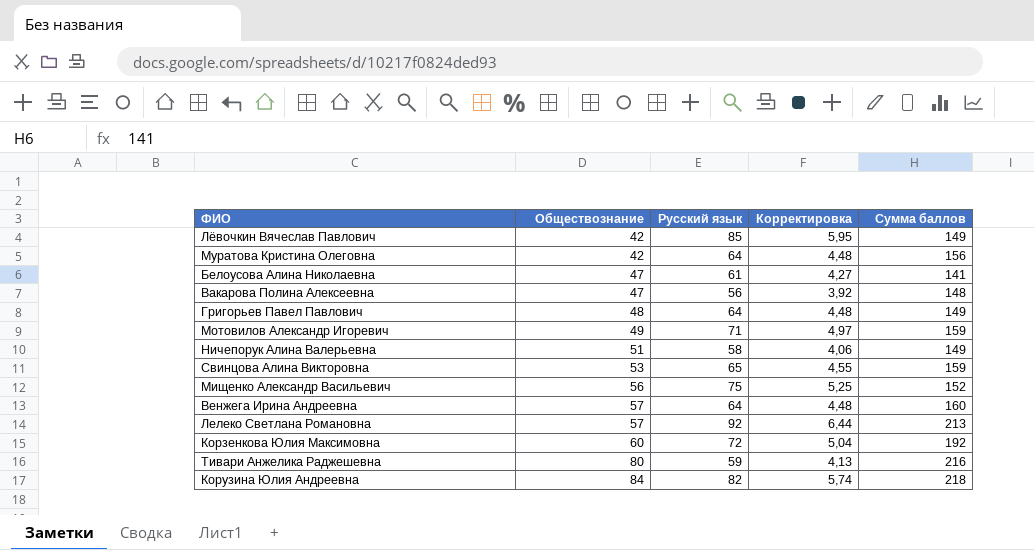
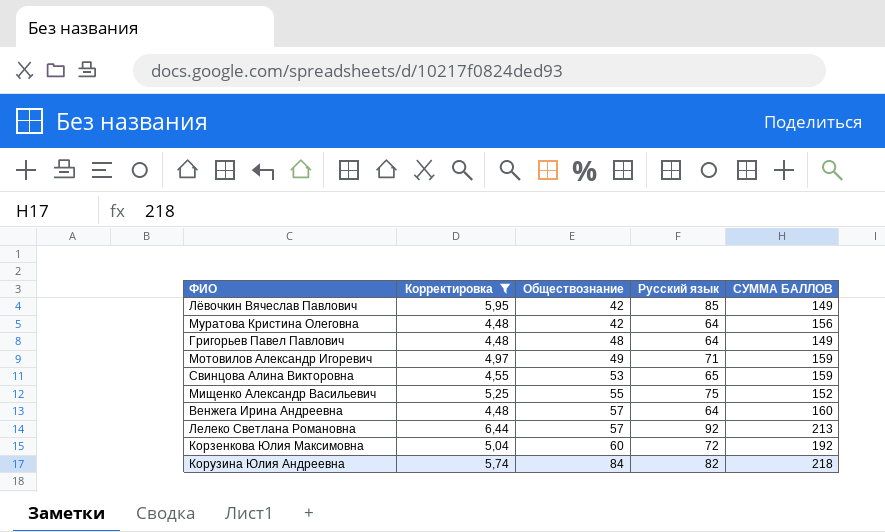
filter: none -> Корректировка >= 4,48
column Корректировка | position: 4 -> 2
column name: Сумма баллов -> СУММА БАЛЛОВ
Мищенко Александр Васильевич | Обществознание: 56 -> 55

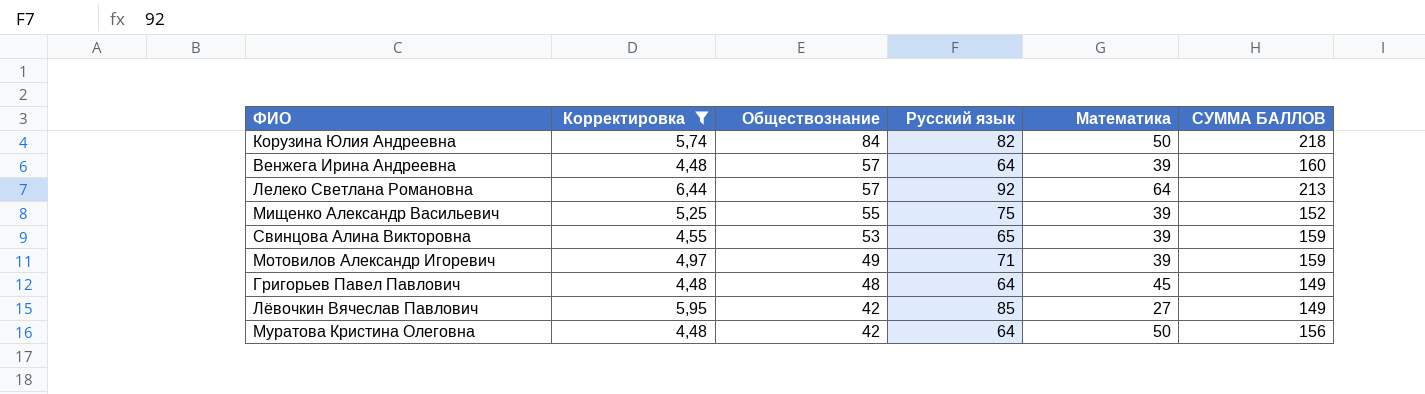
row order: Обществознание ascending -> Обществознание descending
column Математика | position: none -> 5
row Корзенкова Юлия Максимовна: 5,04 | 60 | 72 | 192 -> none

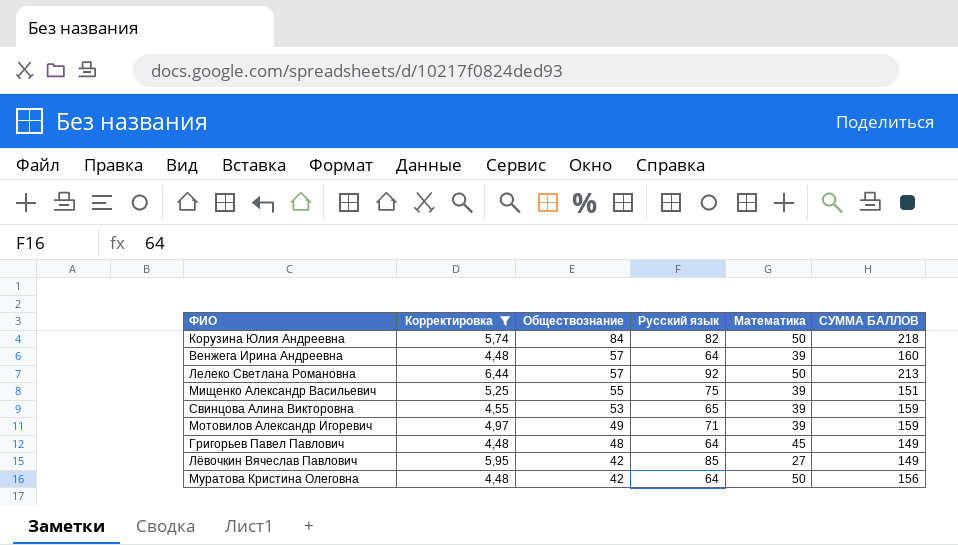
Лелеко Светлана Романовна | Математика: 64 -> 50
Мищенко Александр Васильевич | СУММА БАЛЛОВ: 152 -> 151

